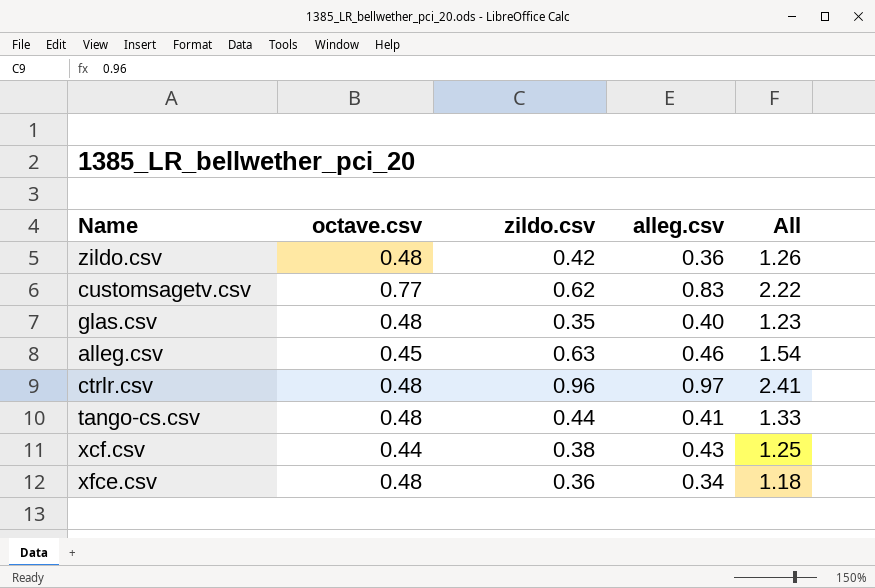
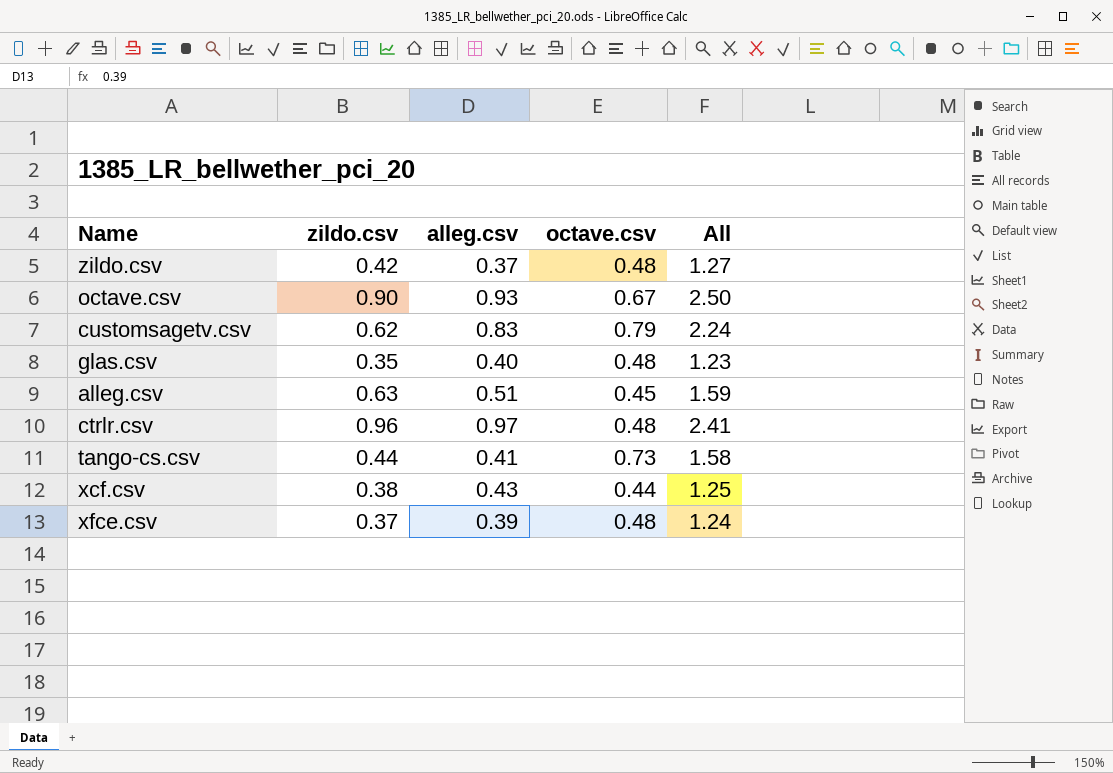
column octave.csv | position: 2 -> 4
zildo.csv | alleg.csv: 0.36 -> 0.37
zildo.csv | All: 1.26 -> 1.27
row octave.csv: none -> 0.90 | 0.93 | 0.67 | 2.50
customsagetv.csv | octave.csv: 0.77 -> 0.79
customsagetv.csv | All: 2.22 -> 2.24
alleg.csv | alleg.csv: 0.46 -> 0.51
alleg.csv | All: 1.54 -> 1.59
tango-cs.csv | octave.csv: 0.48 -> 0.73
tango-cs.csv | All: 1.33 -> 1.58
xfce.csv | zildo.csv: 0.36 -> 0.37
xfce.csv | alleg.csv: 0.34 -> 0.39
xfce.csv | All: 1.18 -> 1.24

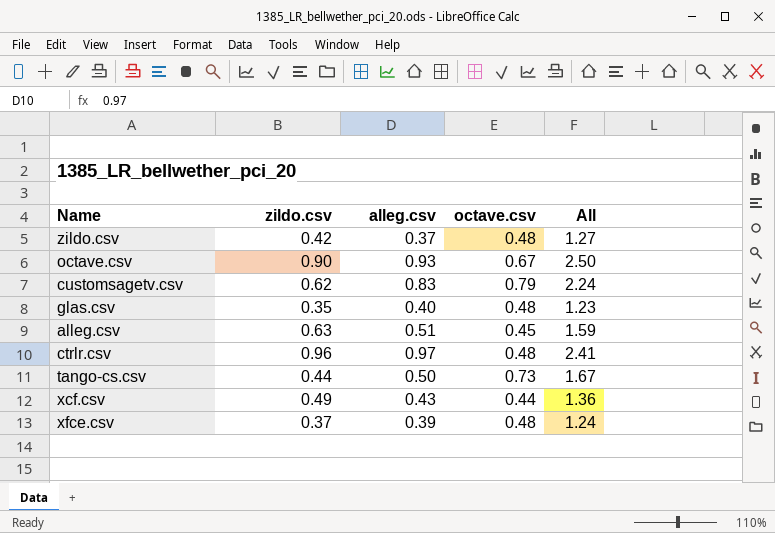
tango-cs.csv | alleg.csv: 0.41 -> 0.50
tango-cs.csv | All: 1.58 -> 1.67
xcf.csv | zildo.csv: 0.38 -> 0.49
xcf.csv | All: 1.25 -> 1.36

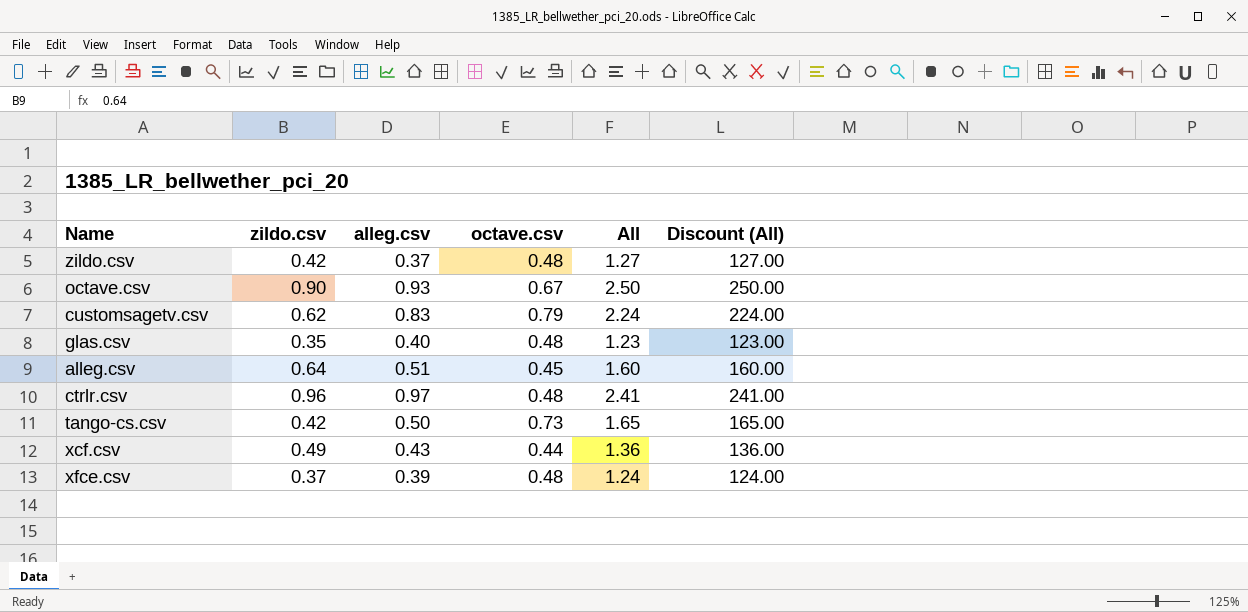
column Discount (All) | formula: none -> [All] * 100
alleg.csv | zildo.csv: 0.63 -> 0.64
alleg.csv | All: 1.59 -> 1.60
tango-cs.csv | zildo.csv: 0.44 -> 0.42
tango-cs.csv | All: 1.67 -> 1.65

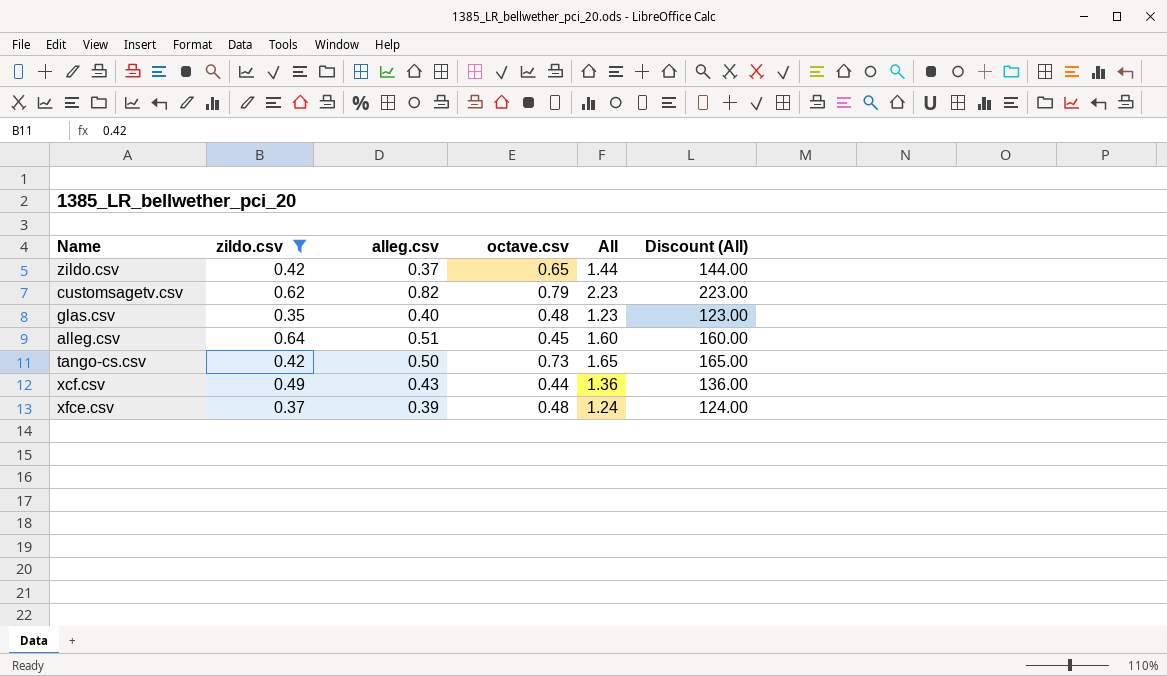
filter: none -> zildo.csv <= 0.64
zildo.csv | octave.csv: 0.48 -> 0.65
zildo.csv | All: 1.27 -> 1.44
zildo.csv | Discount (All): 127.00 -> 144.00
customsagetv.csv | alleg.csv: 0.83 -> 0.82
customsagetv.csv | All: 2.24 -> 2.23
customsagetv.csv | Discount (All): 224.00 -> 223.00

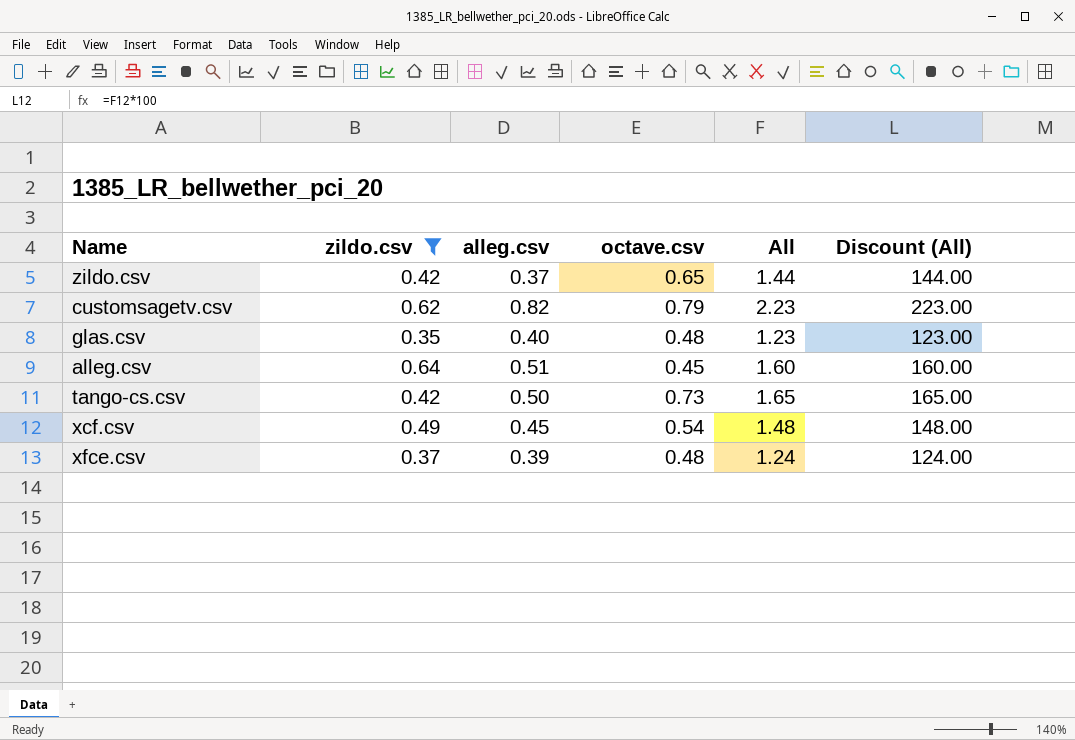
xcf.csv | alleg.csv: 0.43 -> 0.45
xcf.csv | octave.csv: 0.44 -> 0.54
xcf.csv | All: 1.36 -> 1.48
xcf.csv | Discount (All): 136.00 -> 148.00

